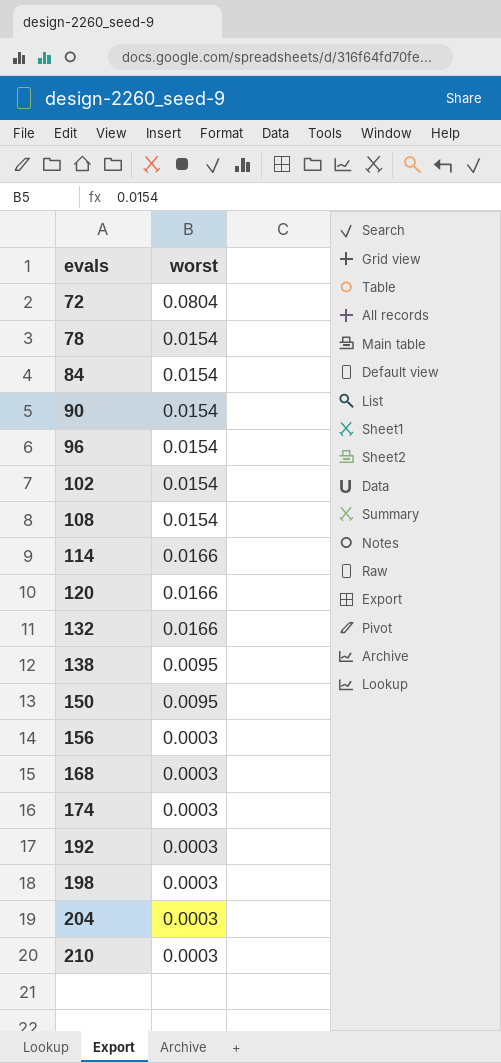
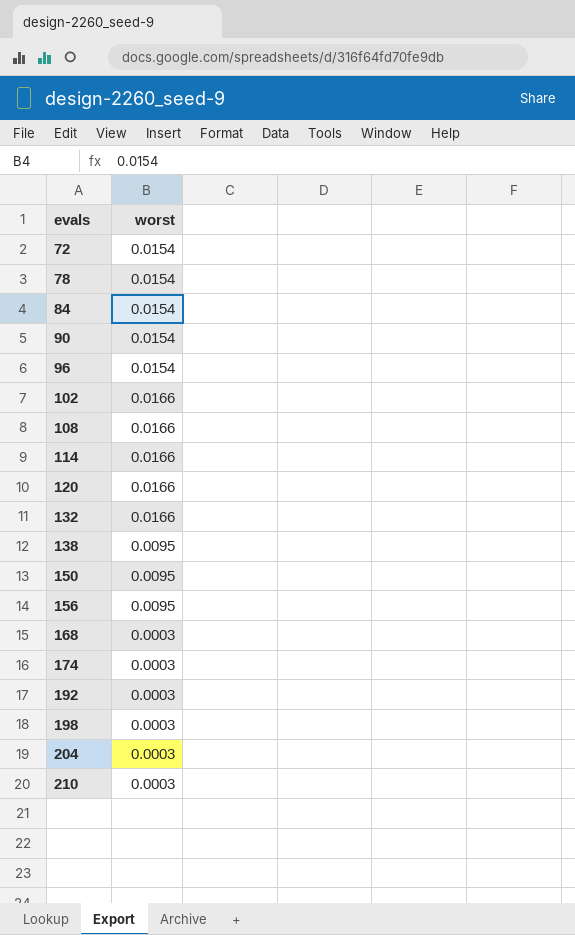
72 | worst: 0.0804 -> 0.0154
102 | worst: 0.0154 -> 0.0166
108 | worst: 0.0154 -> 0.0166
156 | worst: 0.0003 -> 0.0095

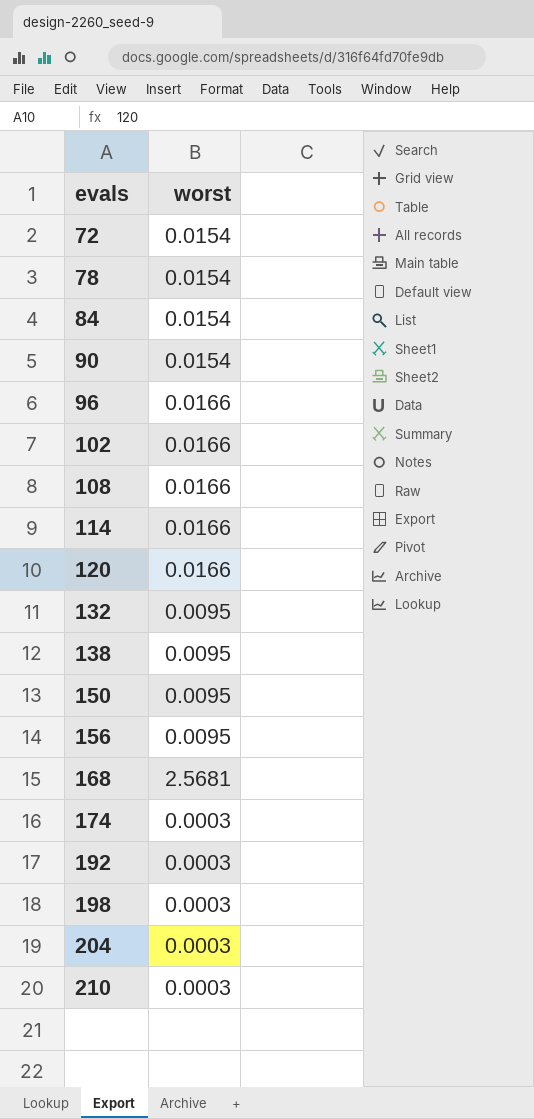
96 | worst: 0.0154 -> 0.0166
132 | worst: 0.0166 -> 0.0095
168 | worst: 0.0003 -> 2.5681

